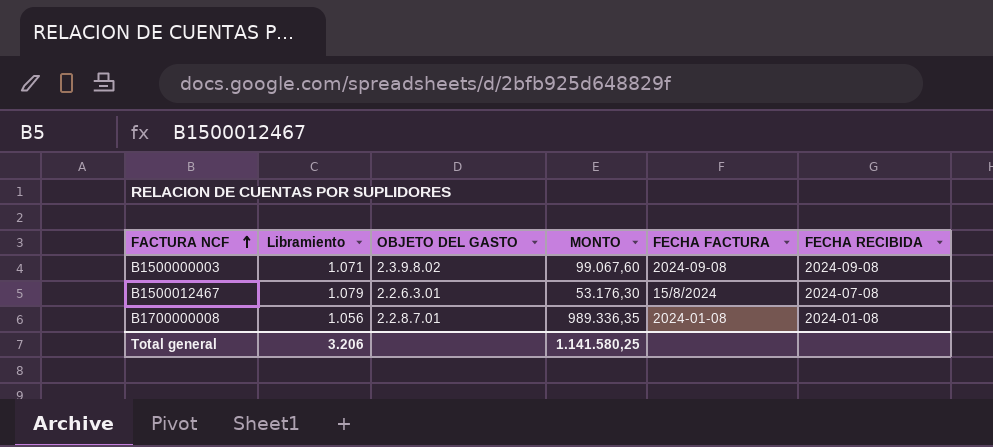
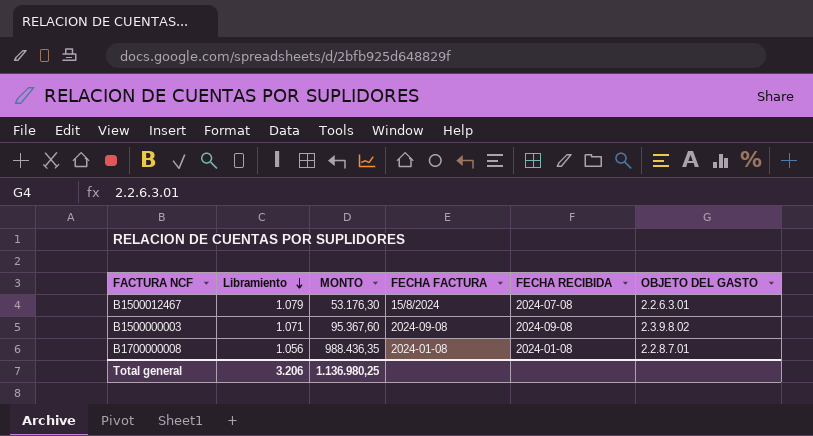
row order: FACTURA NCF ascending -> Libramiento descending
column OBJETO DEL GASTO | position: 3 -> 6
B1500000003 | MONTO: 99.067,60 -> 95.367,60
B1700000008 | MONTO: 989.336,35 -> 988.436,35
Total general | MONTO: 1.141.580,25 -> 1.136.980,25

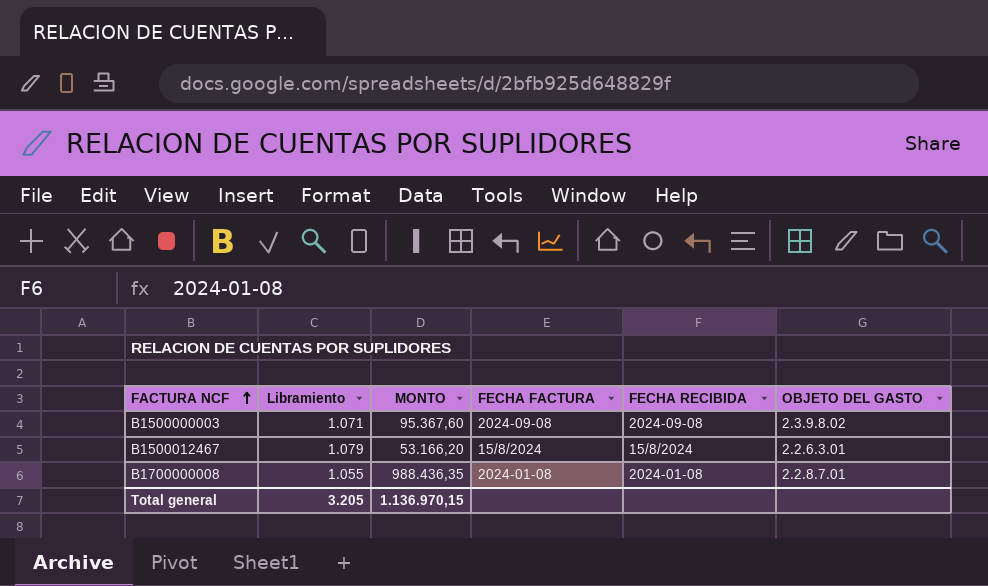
row order: Libramiento descending -> FACTURA NCF ascending
B1500012467 | MONTO: 53.176,30 -> 53.166,20
B1500012467 | FECHA RECIBIDA: 2024-07-08 -> 15/8/2024
B1700000008 | Libramiento: 1.056 -> 1.055
Total general | Libramiento: 3.206 -> 3.205
Total general | MONTO: 1.136.980,25 -> 1.136.970,15

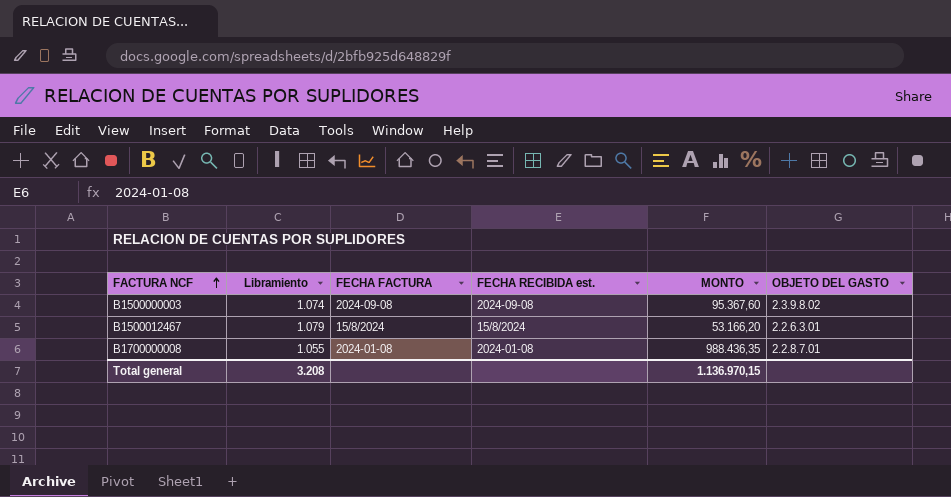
column name: FECHA RECIBIDA -> FECHA RECIBIDA est.
column MONTO | position: 3 -> 5
B1500000003 | Libramiento: 1.071 -> 1.074
Total general | Libramiento: 3.205 -> 3.208

